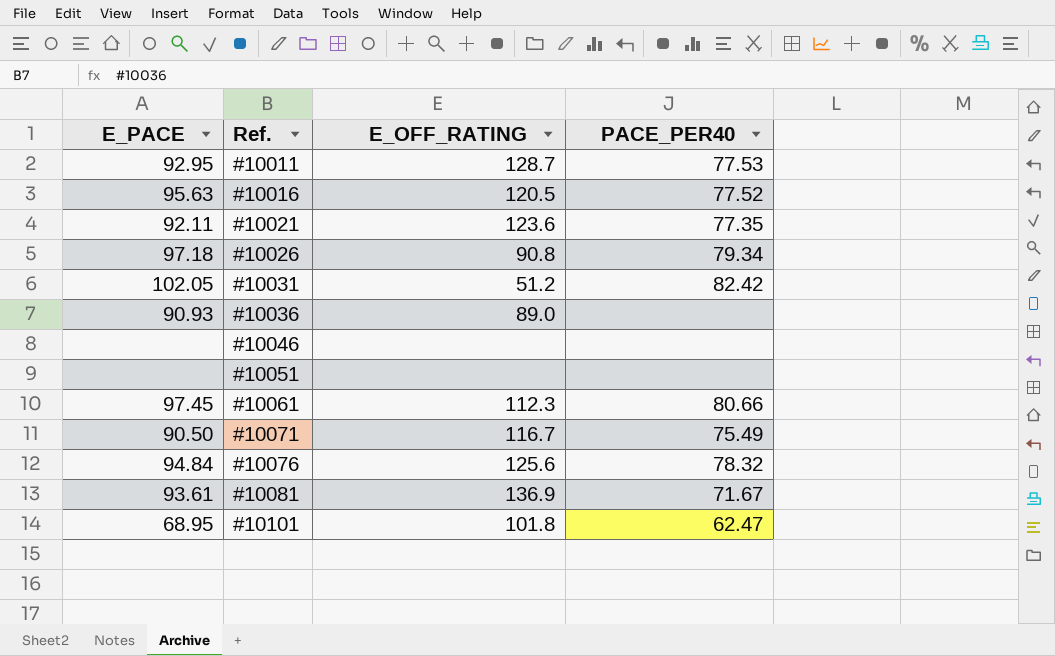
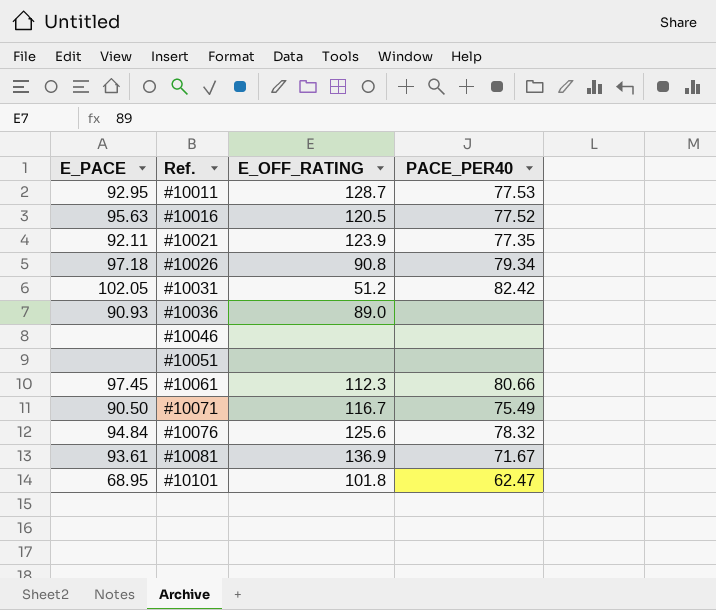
#10021 | E_OFF_RATING: 123.6 -> 123.9

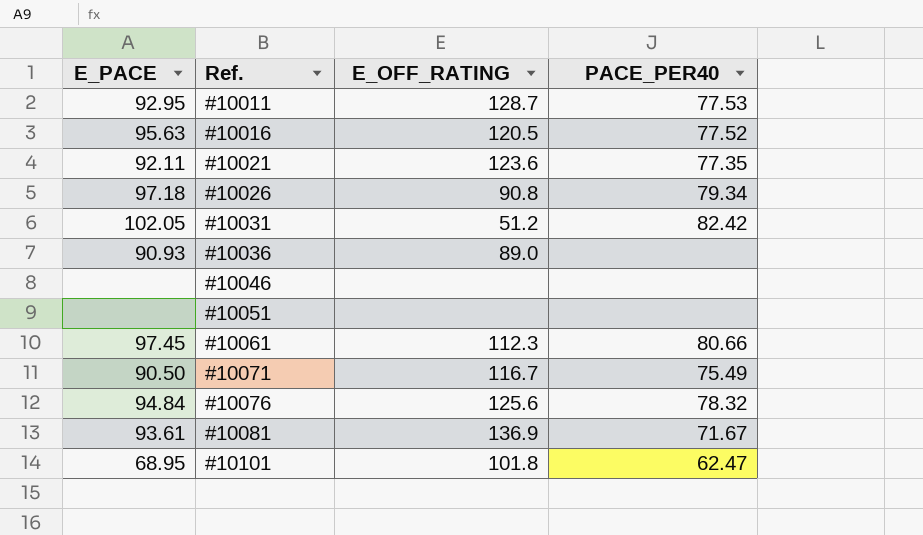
#10021 | E_OFF_RATING: 123.9 -> 123.6

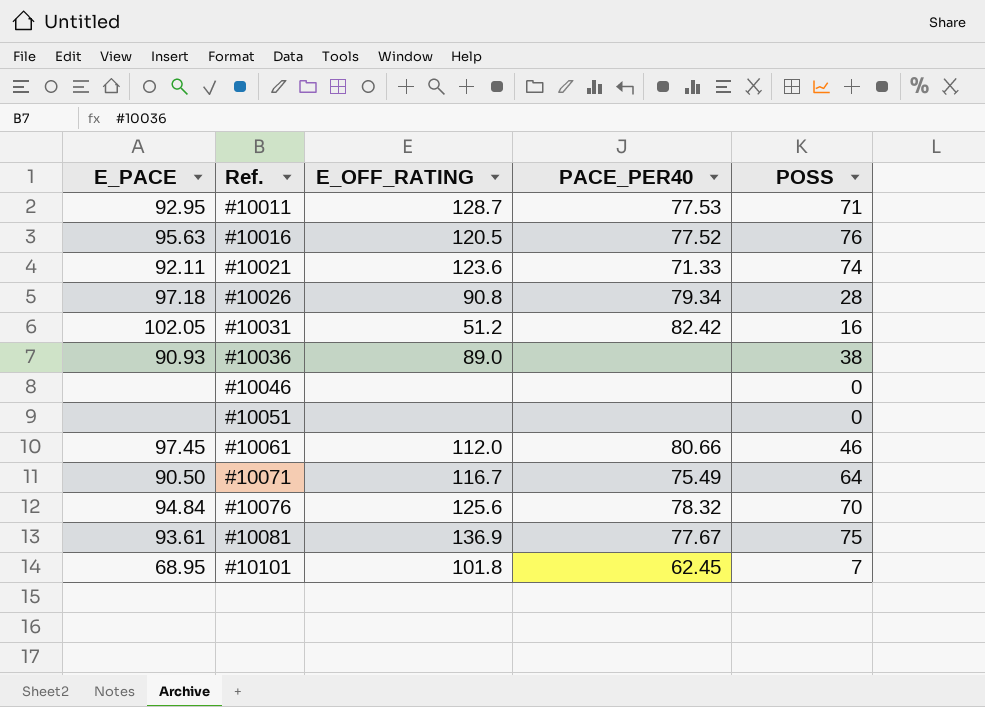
column POSS | position: none -> 5
#10021 | PACE_PER40: 77.35 -> 71.33
#10061 | E_OFF_RATING: 112.3 -> 112.0
#10081 | PACE_PER40: 71.67 -> 77.67
#10101 | PACE_PER40: 62.47 -> 62.45

